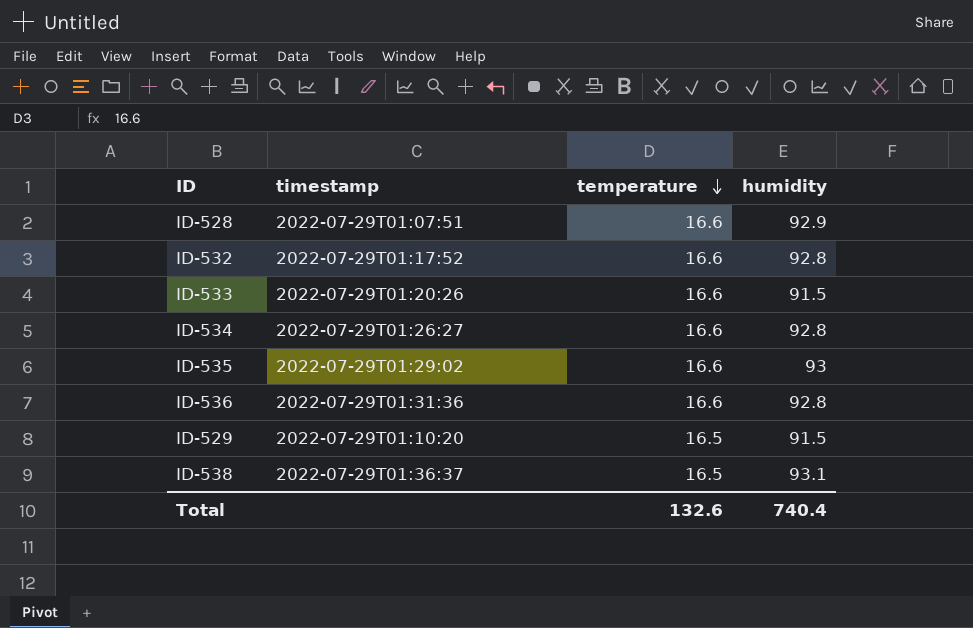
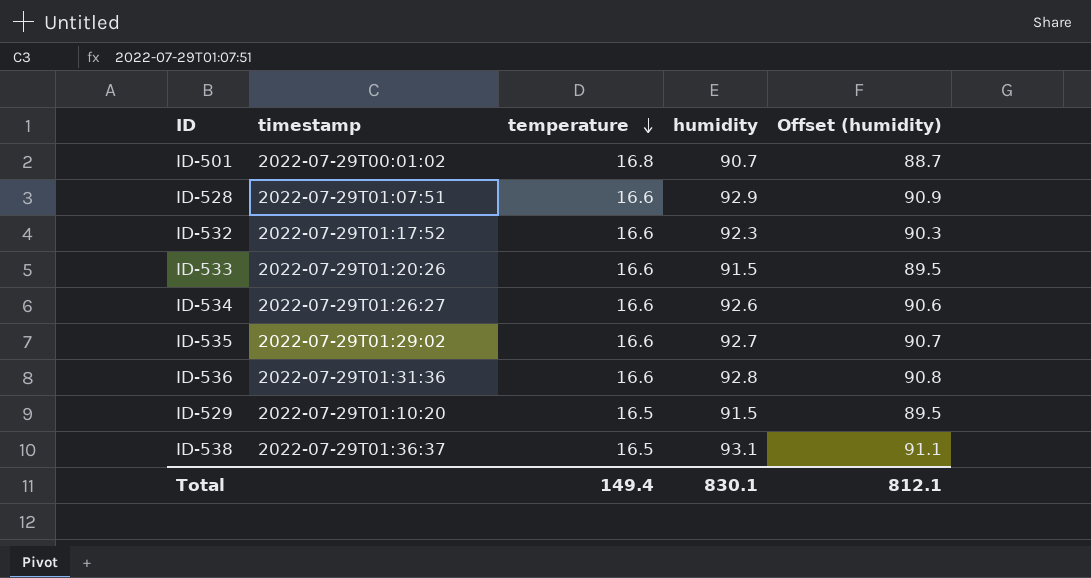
column Offset (humidity) | formula: none -> [humidity] - 2
row ID-501: none -> 2022-07-29T00:01:02 | 16.8 | 90.7 | 88.7
ID-532 | humidity: 92.8 -> 92.3
ID-534 | humidity: 92.8 -> 92.6
ID-535 | humidity: 93 -> 92.7
Total | temperature: 132.6 -> 149.4
Total | humidity: 740.4 -> 830.1

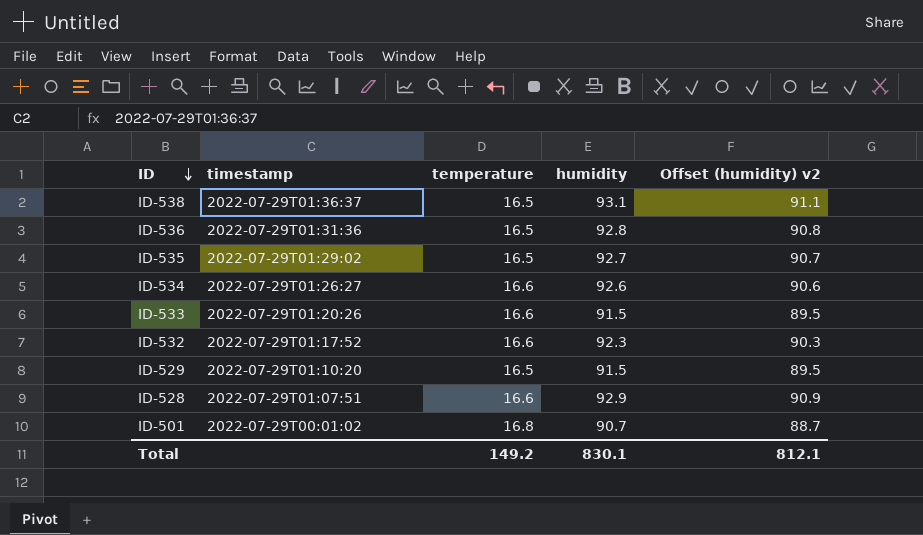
row order: temperature descending -> ID descending
column name: Offset (humidity) -> Offset (humidity) v2
ID-536 | temperature: 16.6 -> 16.5
ID-535 | temperature: 16.6 -> 16.5
Total | temperature: 149.4 -> 149.2

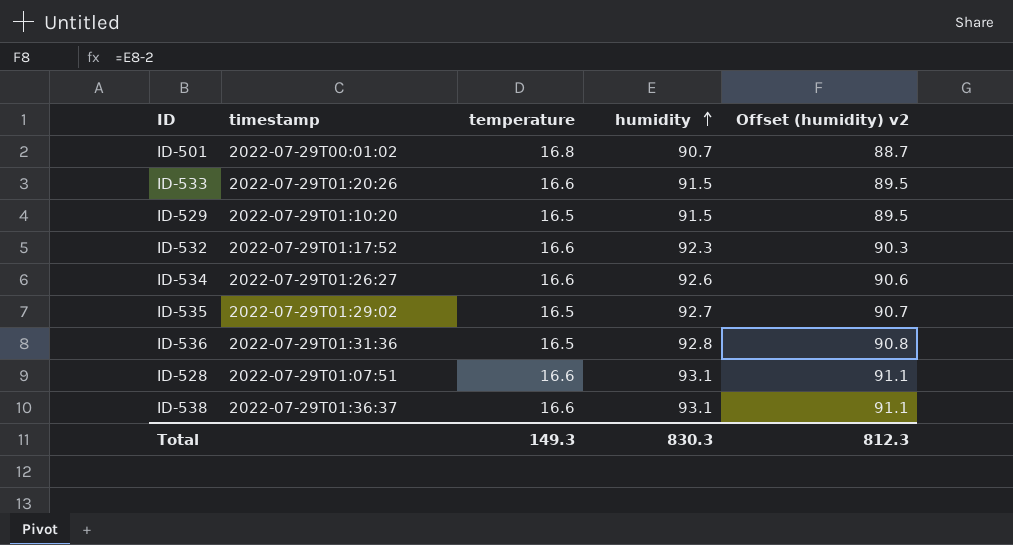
row order: ID descending -> humidity ascending
ID-528 | humidity: 92.9 -> 93.1
ID-528 | Offset (humidity) v2: 90.9 -> 91.1
ID-538 | temperature: 16.5 -> 16.6
Total | temperature: 149.2 -> 149.3
Total | humidity: 830.1 -> 830.3
Total | Offset (humidity) v2: 812.1 -> 812.3

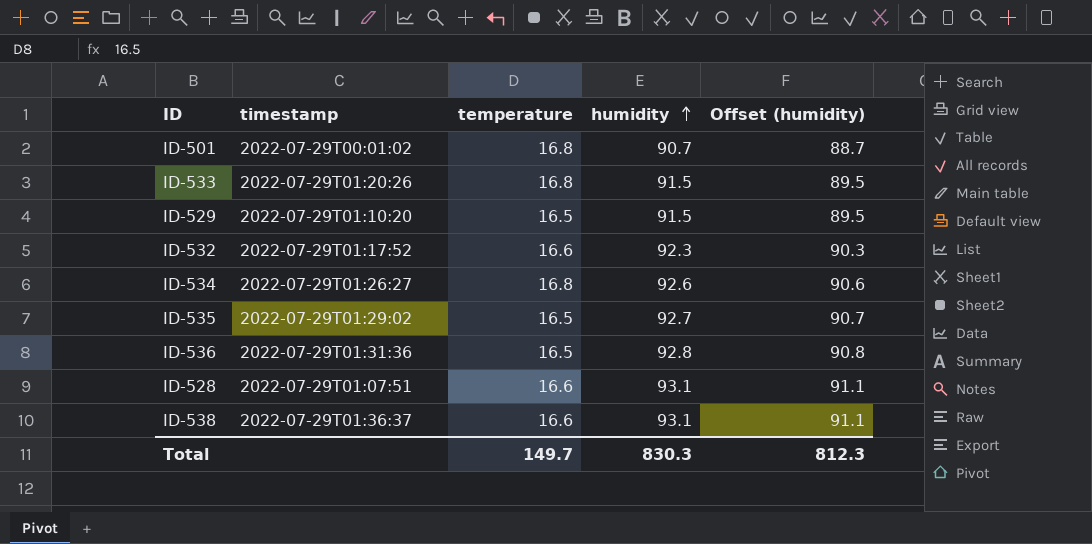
column name: Offset (humidity) v2 -> Offset (humidity)
ID-533 | temperature: 16.6 -> 16.8
ID-534 | temperature: 16.6 -> 16.8
Total | temperature: 149.3 -> 149.7

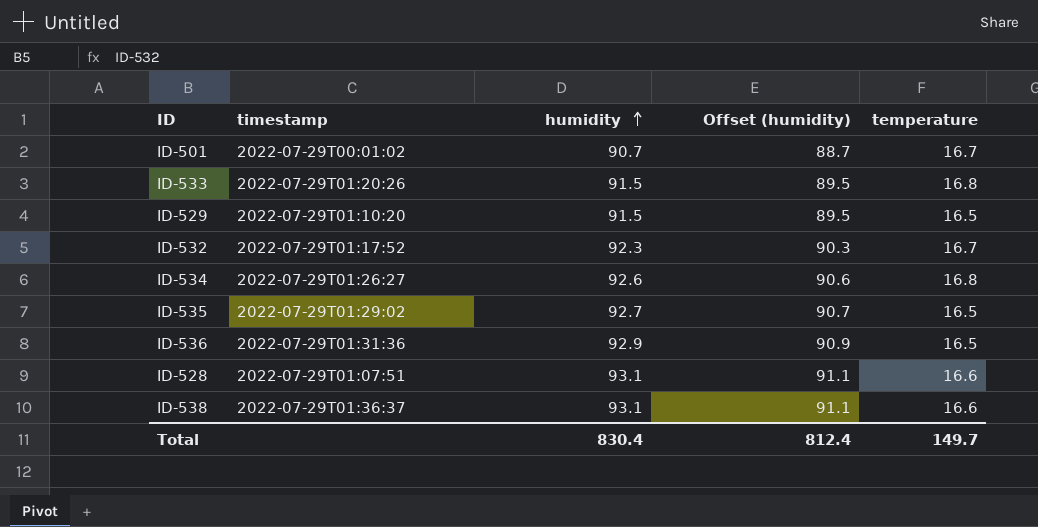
column temperature | position: 3 -> 5
ID-501 | temperature: 16.8 -> 16.7
ID-532 | temperature: 16.6 -> 16.7
ID-536 | humidity: 92.8 -> 92.9
ID-536 | Offset (humidity): 90.8 -> 90.9
Total | humidity: 830.3 -> 830.4
Total | Offset (humidity): 812.3 -> 812.4

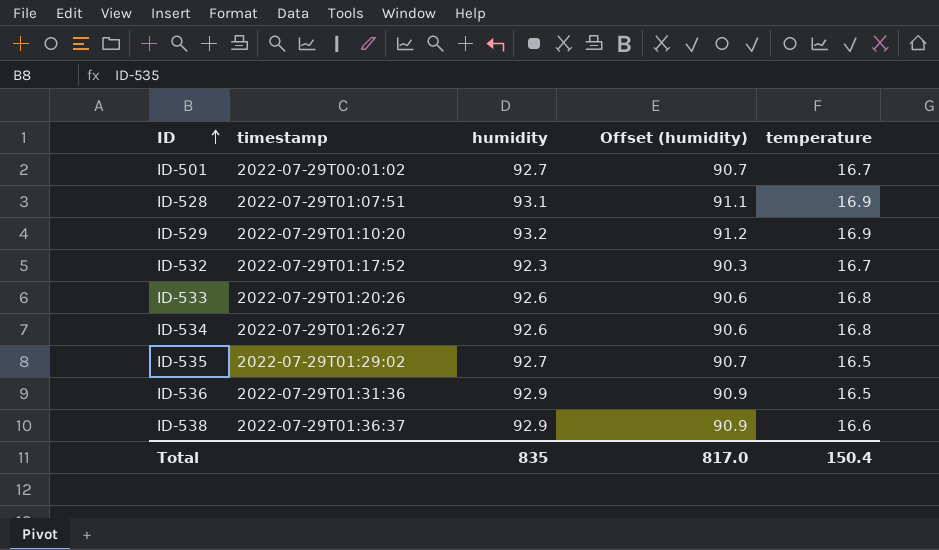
row order: humidity ascending -> ID ascending
ID-501 | humidity: 90.7 -> 92.7
ID-501 | Offset (humidity): 88.7 -> 90.7
ID-528 | temperature: 16.6 -> 16.9
ID-529 | humidity: 91.5 -> 93.2
ID-529 | Offset (humidity): 89.5 -> 91.2
ID-529 | temperature: 16.5 -> 16.9
ID-533 | humidity: 91.5 -> 92.6
ID-533 | Offset (humidity): 89.5 -> 90.6
ID-538 | humidity: 93.1 -> 92.9
ID-538 | Offset (humidity): 91.1 -> 90.9
Total | humidity: 830.4 -> 835
Total | Offset (humidity): 812.4 -> 817.0
Total | temperature: 149.7 -> 150.4

